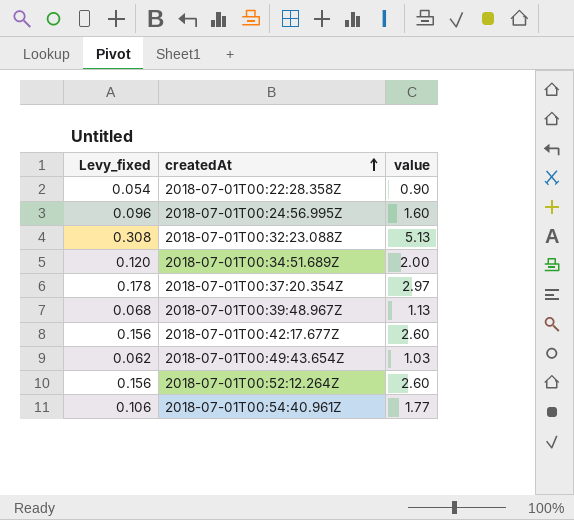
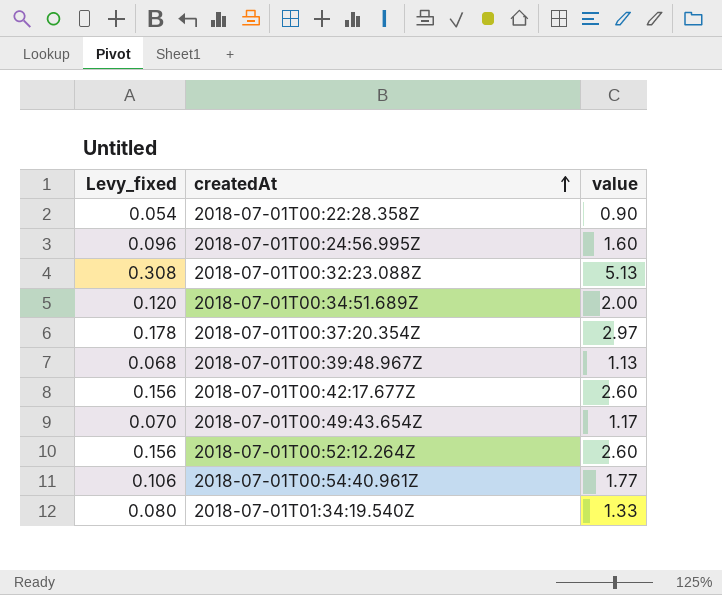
2018-07-01T00:49:43.654Z | Levy_fixed: 0.062 -> 0.070
2018-07-01T00:49:43.654Z | value: 1.03 -> 1.17
row 2018-07-01T01:34:19.540Z: none -> 0.080 | 1.33

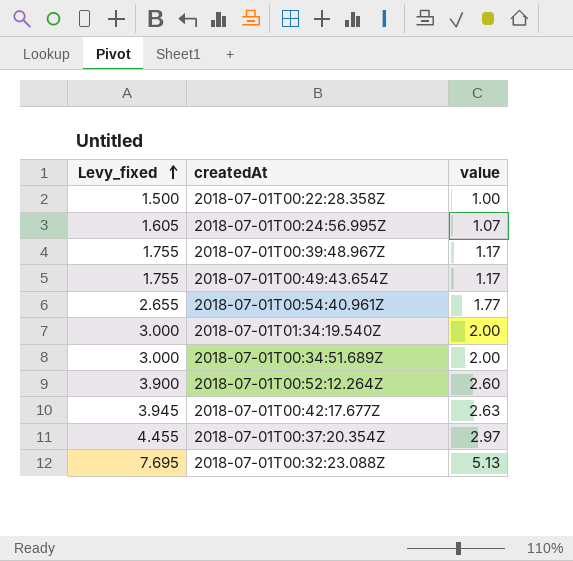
row order: createdAt ascending -> Levy_fixed ascending
column Levy_fixed | formula: [value] * 0.06 -> [value] * 1.5
2018-07-01T00:22:28.358Z | value: 0.90 -> 1.00
2018-07-01T00:24:56.995Z | value: 1.60 -> 1.07
2018-07-01T00:39:48.967Z | value: 1.13 -> 1.17
2018-07-01T01:34:19.540Z | value: 1.33 -> 2.00
2018-07-01T00:42:17.677Z | value: 2.60 -> 2.63

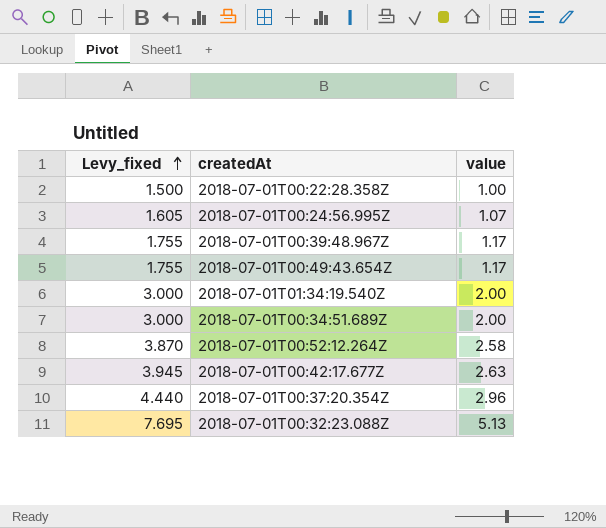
row 2018-07-01T00:54:40.961Z: 2.655 | 1.77 -> none
2018-07-01T00:52:12.264Z | Levy_fixed: 3.900 -> 3.870
2018-07-01T00:52:12.264Z | value: 2.60 -> 2.58
2018-07-01T00:37:20.354Z | Levy_fixed: 4.455 -> 4.440
2018-07-01T00:37:20.354Z | value: 2.97 -> 2.96

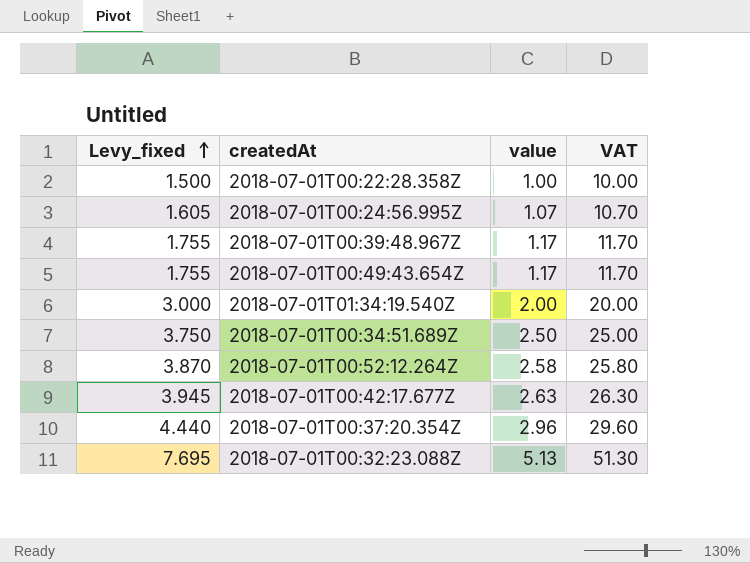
column VAT | formula: none -> [value] * 10
2018-07-01T00:34:51.689Z | Levy_fixed: 3.000 -> 3.750
2018-07-01T00:34:51.689Z | value: 2.00 -> 2.50

